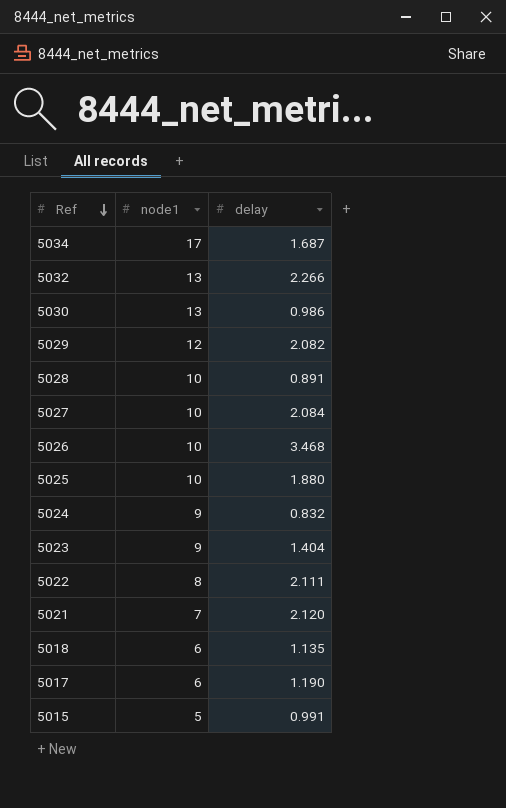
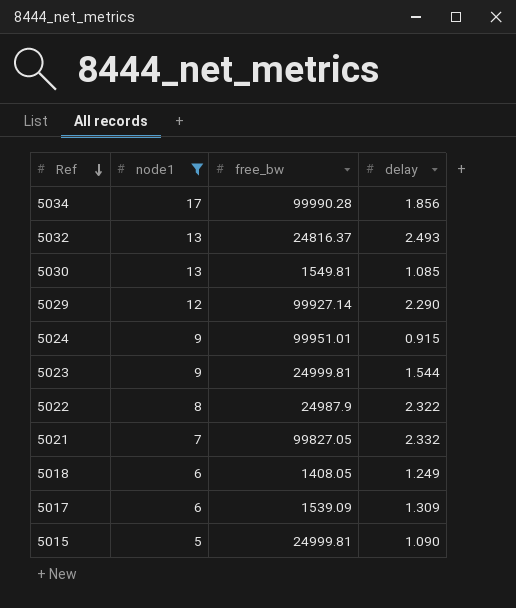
filter: none -> node1 != 10
column free_bw | position: none -> 3
5034 | delay: 1.687 -> 1.856
5032 | delay: 2.266 -> 2.493
5030 | delay: 0.986 -> 1.085
5029 | delay: 2.082 -> 2.290
5024 | delay: 0.832 -> 0.915
5023 | delay: 1.404 -> 1.544
5022 | delay: 2.111 -> 2.322
5021 | delay: 2.120 -> 2.332
5018 | delay: 1.135 -> 1.249
5017 | delay: 1.190 -> 1.309
5015 | delay: 0.991 -> 1.090

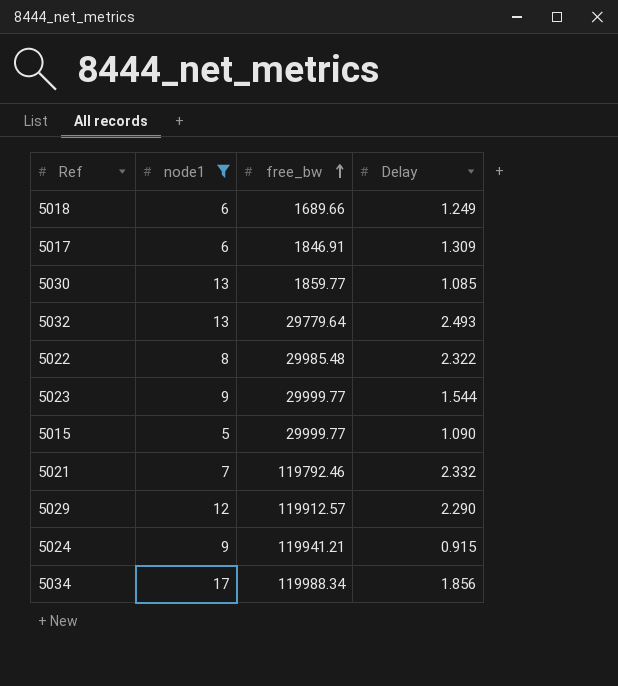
row order: Ref descending -> free_bw ascending
column name: delay -> Delay
5018 | free_bw: 1408.05 -> 1689.66
5017 | free_bw: 1539.09 -> 1846.91
5030 | free_bw: 1549.81 -> 1859.77
5032 | free_bw: 24816.37 -> 29779.64
5022 | free_bw: 24987.9 -> 29985.48
5023 | free_bw: 24999.81 -> 29999.77
5015 | free_bw: 24999.81 -> 29999.77
5021 | free_bw: 99827.05 -> 119792.46
5029 | free_bw: 99927.14 -> 119912.57
5024 | free_bw: 99951.01 -> 119941.21
5034 | free_bw: 99990.28 -> 119988.34

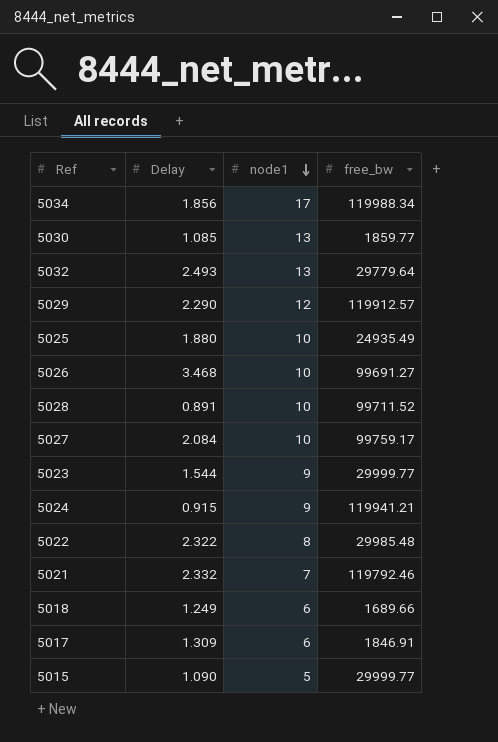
filter: node1 != 10 -> none
row order: free_bw ascending -> node1 descending
column Delay | position: 4 -> 2

